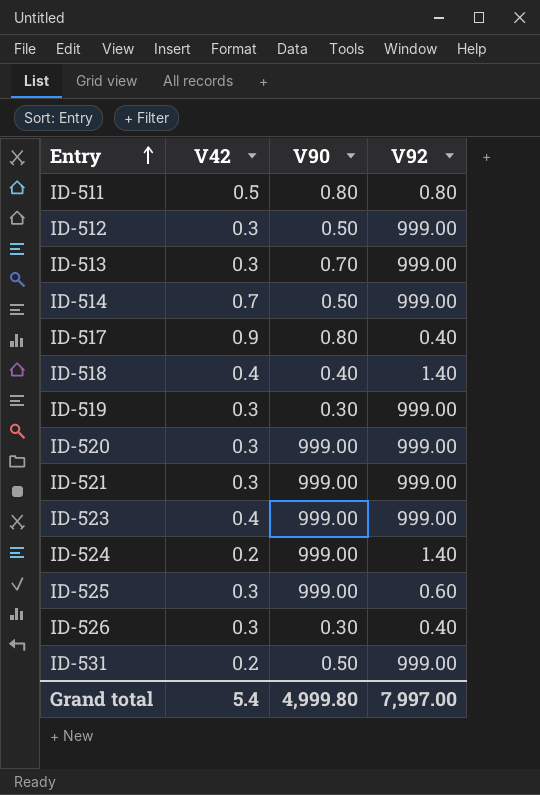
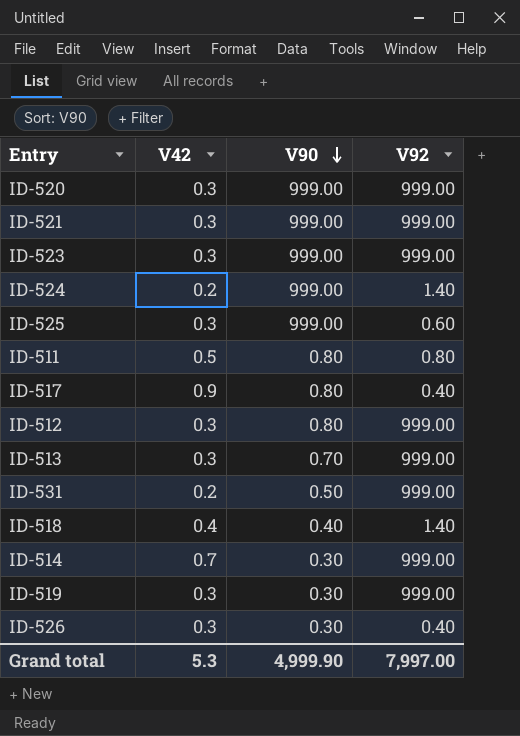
row order: Entry ascending -> V90 descending
ID-523 | V42: 0.4 -> 0.3
ID-512 | V90: 0.50 -> 0.80
ID-514 | V90: 0.50 -> 0.30
Grand total | V42: 5.4 -> 5.3
Grand total | V90: 4,999.80 -> 4,999.90

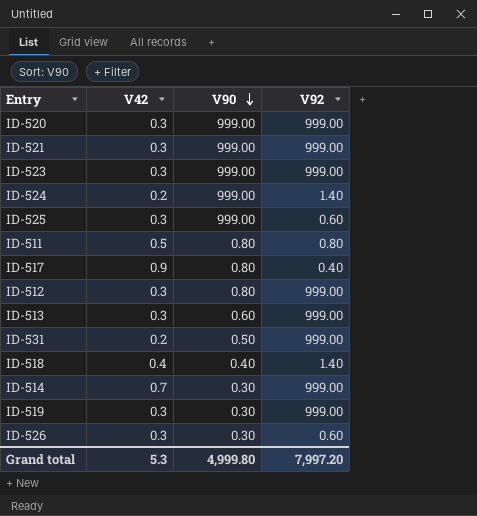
ID-513 | V90: 0.70 -> 0.60
ID-526 | V92: 0.40 -> 0.60
Grand total | V90: 4,999.90 -> 4,999.80
Grand total | V92: 7,997.00 -> 7,997.20

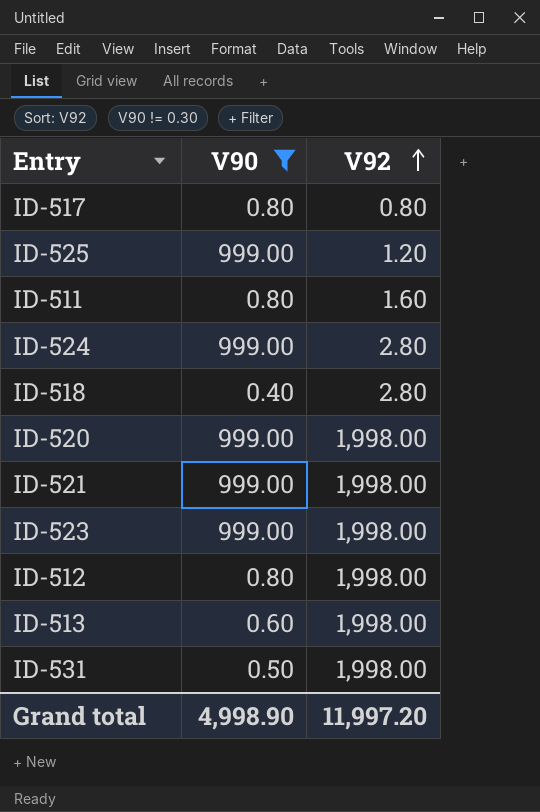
filter: none -> V90 != 0.30
row order: V90 descending -> V92 ascending
column V42 | position: 2 -> none
ID-517 | V92: 0.40 -> 0.80
ID-525 | V92: 0.60 -> 1.20
ID-511 | V92: 0.80 -> 1.60
ID-524 | V92: 1.40 -> 2.80
ID-518 | V92: 1.40 -> 2.80
ID-520 | V92: 999.00 -> 1,998.00
ID-521 | V92: 999.00 -> 1,998.00
ID-523 | V92: 999.00 -> 1,998.00
ID-512 | V92: 999.00 -> 1,998.00
ID-513 | V92: 999.00 -> 1,998.00
ID-531 | V92: 999.00 -> 1,998.00
Grand total | V90: 4,999.80 -> 4,998.90
Grand total | V92: 7,997.20 -> 11,997.20

